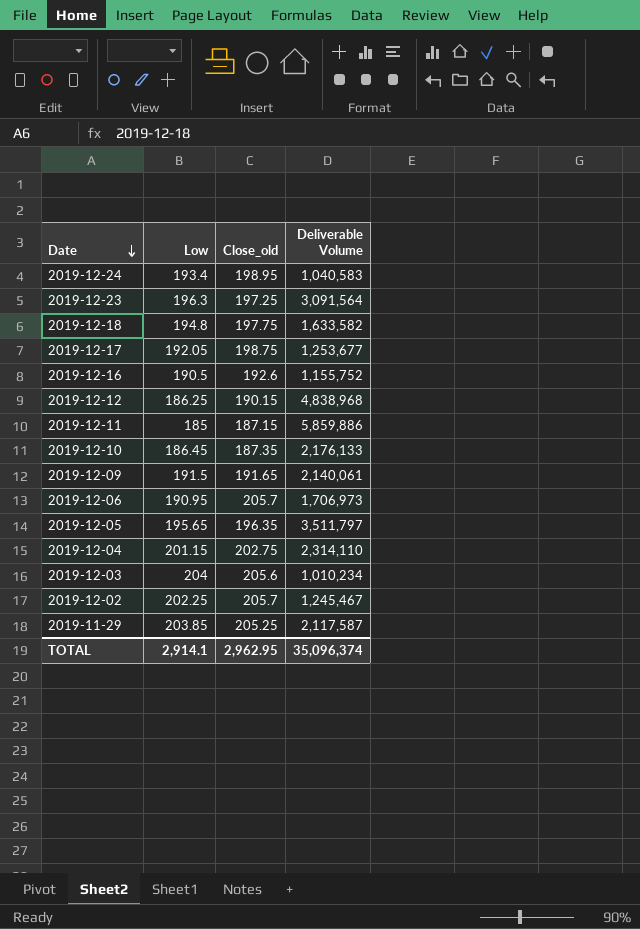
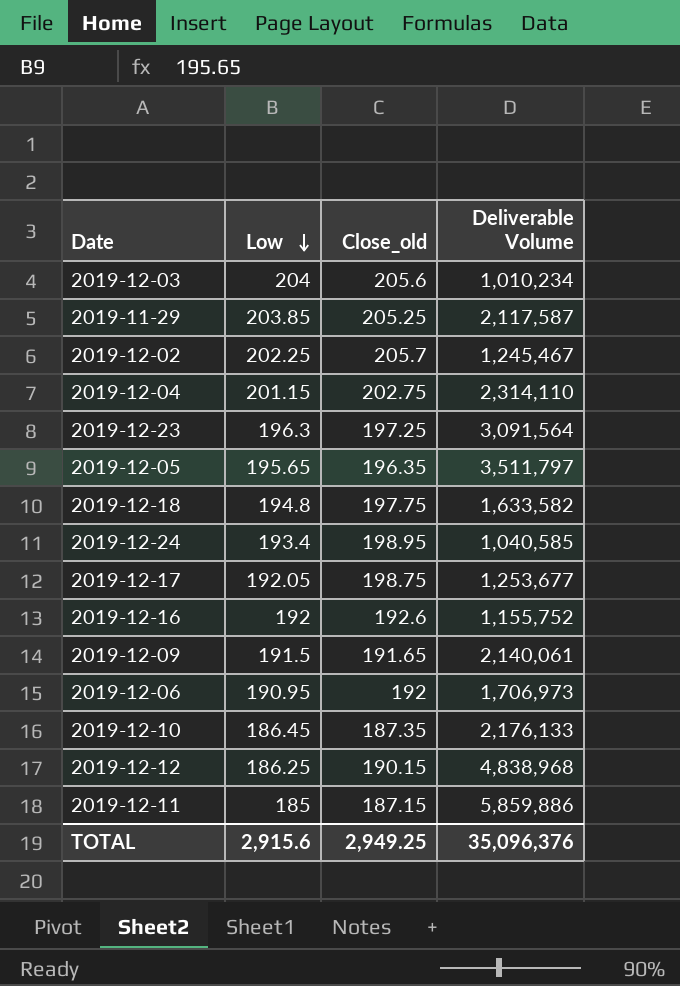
row order: Date descending -> Low descending
2019-12-24 | Deliverable Volume: 1,040,583 -> 1,040,585
2019-12-16 | Low: 190.5 -> 192
2019-12-06 | Close_old: 205.7 -> 192
TOTAL | Low: 2,914.1 -> 2,915.6
TOTAL | Close_old: 2,962.95 -> 2,949.25
TOTAL | Deliverable Volume: 35,096,374 -> 35,096,376

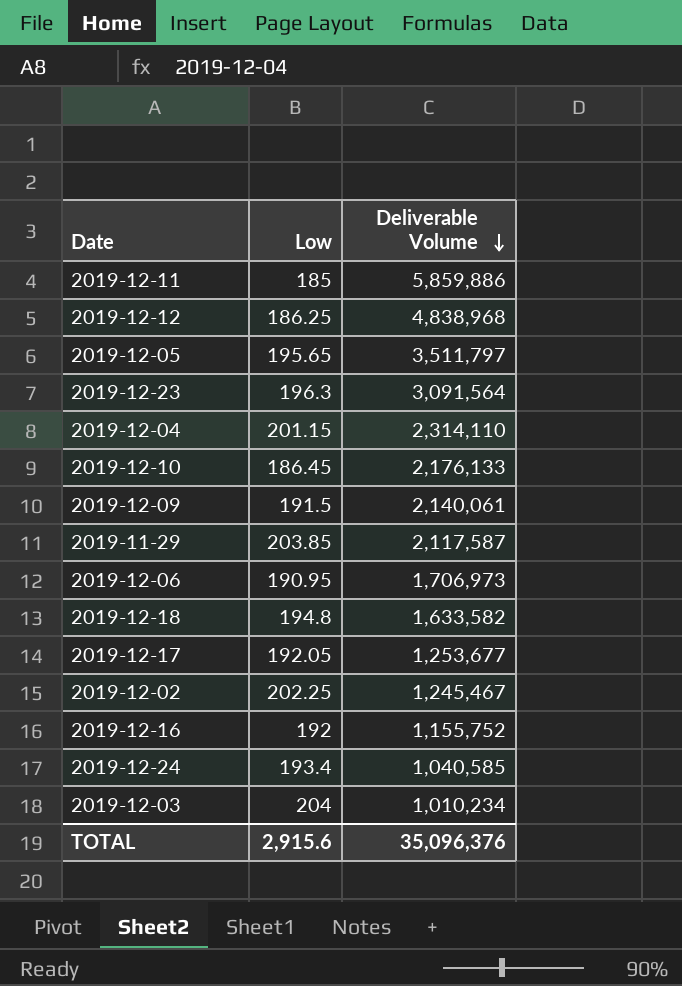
row order: Low descending -> Deliverable Volume descending
column Close_old | position: 3 -> none

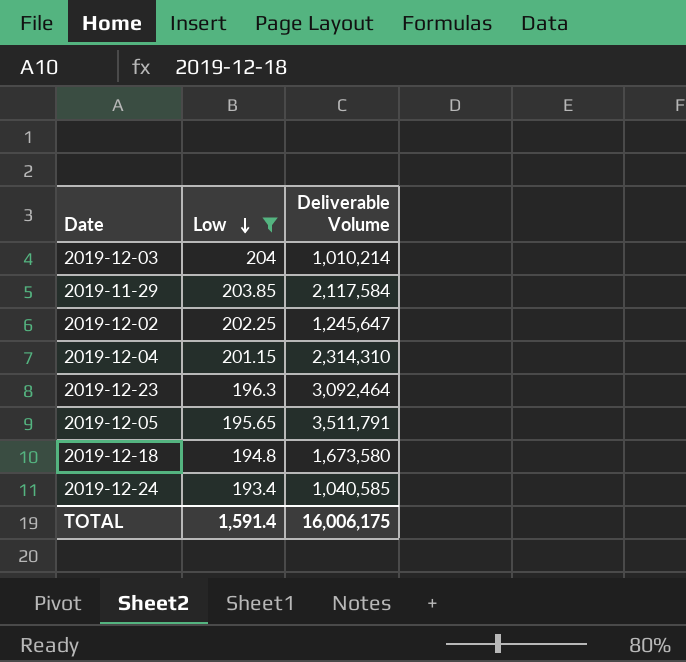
filter: none -> Low >= 193.4
row order: Deliverable Volume descending -> Low descending
2019-12-03 | Deliverable Volume: 1,010,234 -> 1,010,214
2019-11-29 | Deliverable Volume: 2,117,587 -> 2,117,584
2019-12-02 | Deliverable Volume: 1,245,467 -> 1,245,647
2019-12-04 | Deliverable Volume: 2,314,110 -> 2,314,310
2019-12-23 | Deliverable Volume: 3,091,564 -> 3,092,464
2019-12-05 | Deliverable Volume: 3,511,797 -> 3,511,791
2019-12-18 | Deliverable Volume: 1,633,582 -> 1,673,580
TOTAL | Low: 2,915.6 -> 1,591.4
TOTAL | Deliverable Volume: 35,096,376 -> 16,006,175

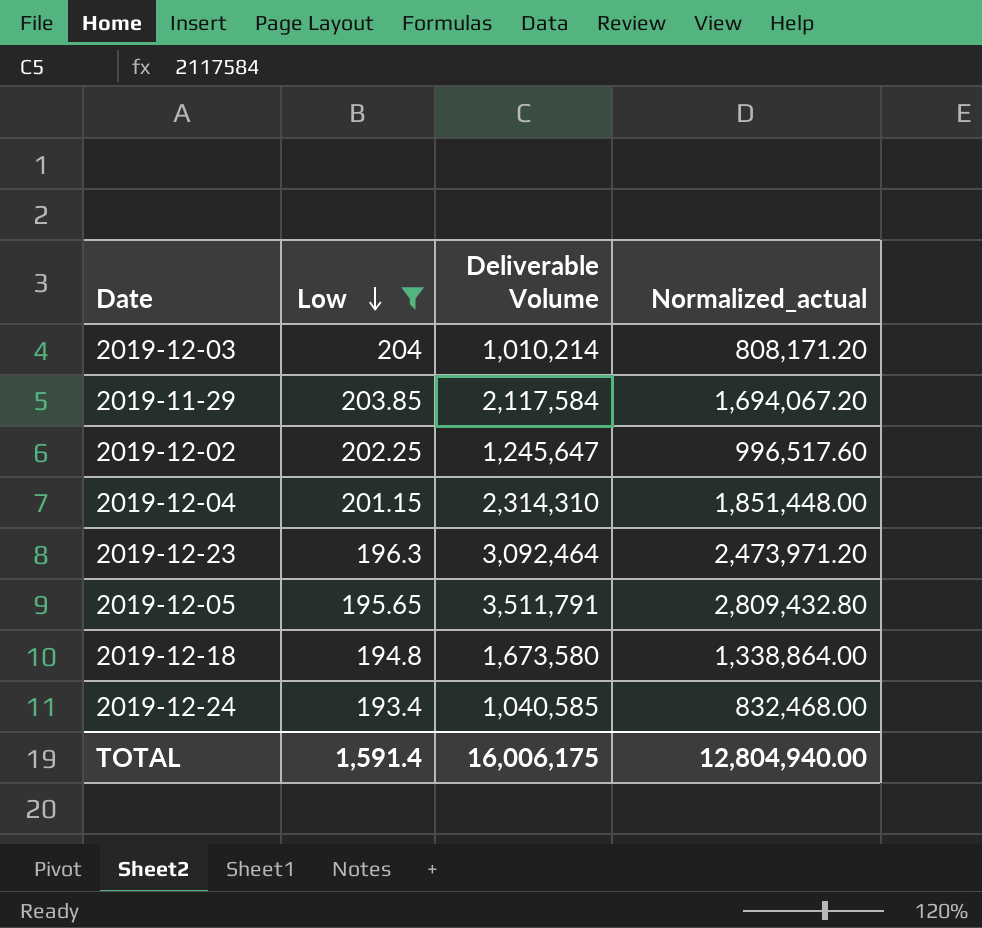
column Normalized_actual | formula: none -> [Deliverable Volume] * 0.8

